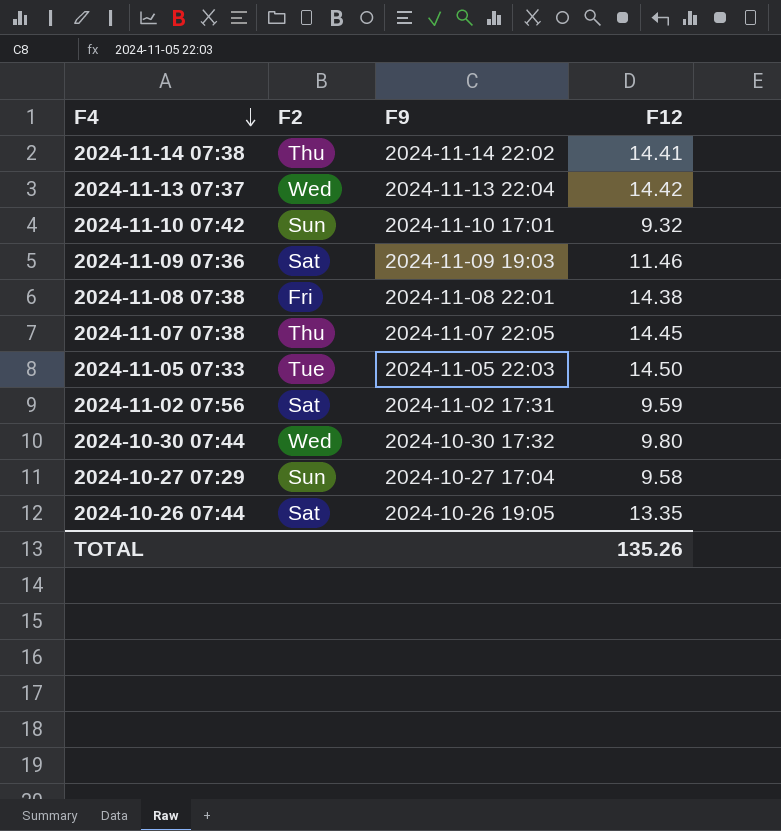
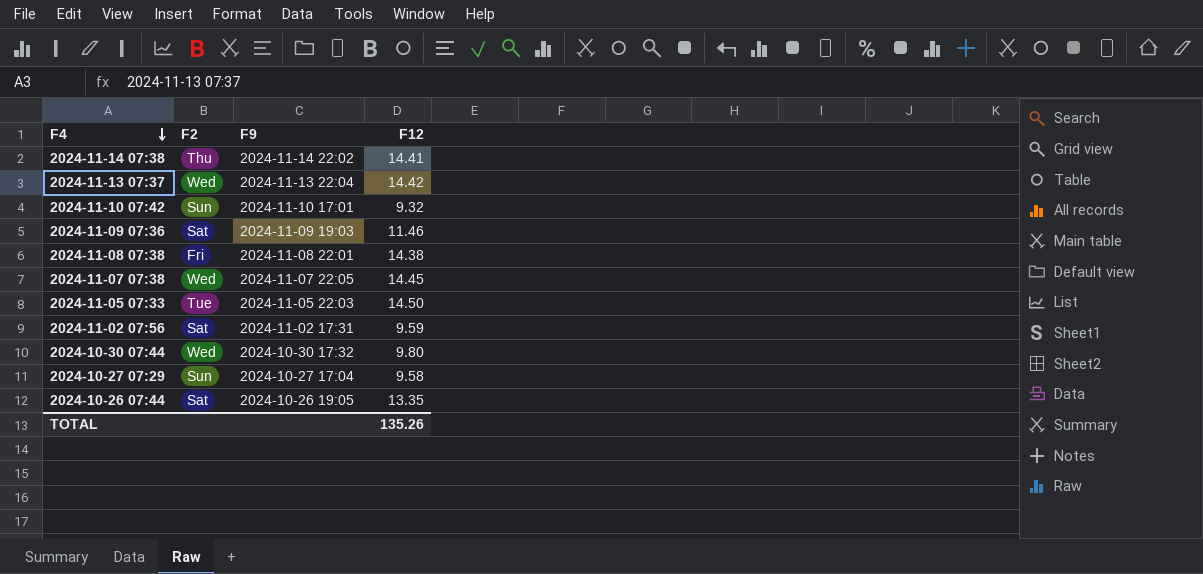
2024-11-07 07:38 | F2: Thu -> Wed

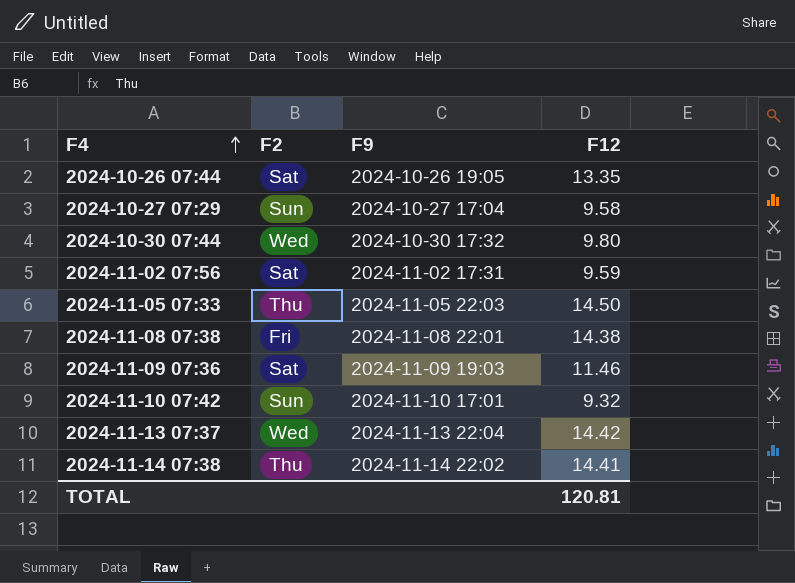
row order: F4 descending -> F4 ascending
row 2024-11-07 07:38: Wed | 2024-11-07 22:05 | 14.45 -> none
2024-11-05 07:33 | F2: Tue -> Thu
TOTAL | F12: 135.26 -> 120.81

